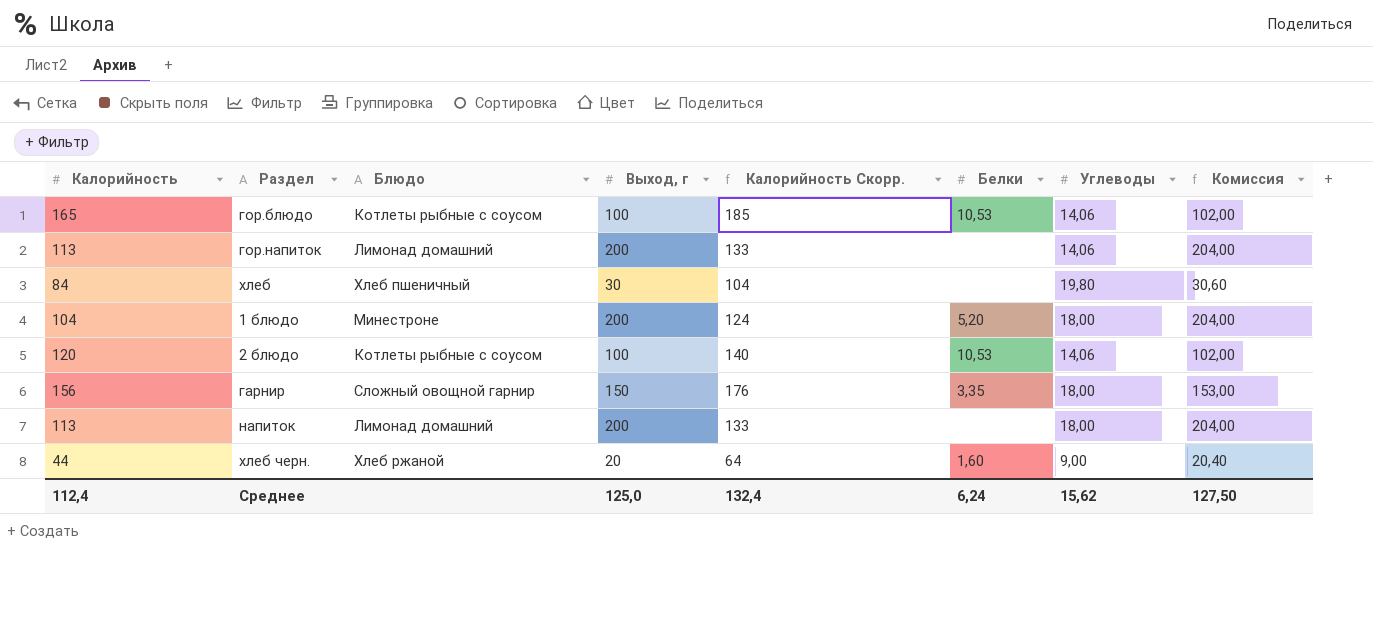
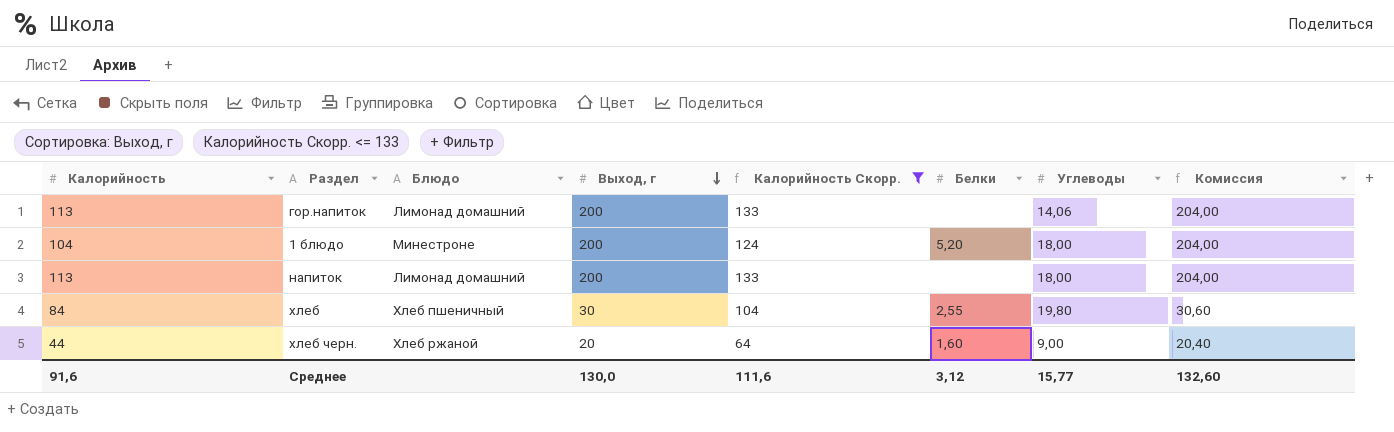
filter: none -> Калорийность Скорр. <= 133
row order: none -> Выход, г descending
хлеб | Белки: none -> 2,55
Среднее | Калорийность: 112,4 -> 91,6
Среднее | Выход, г: 125,0 -> 130,0
Среднее | Калорийность Скорр.: 132,4 -> 111,6
Среднее | Белки: 6,24 -> 3,12
Среднее | Углеводы: 15,62 -> 15,77
Среднее | Комиссия: 127,50 -> 132,60

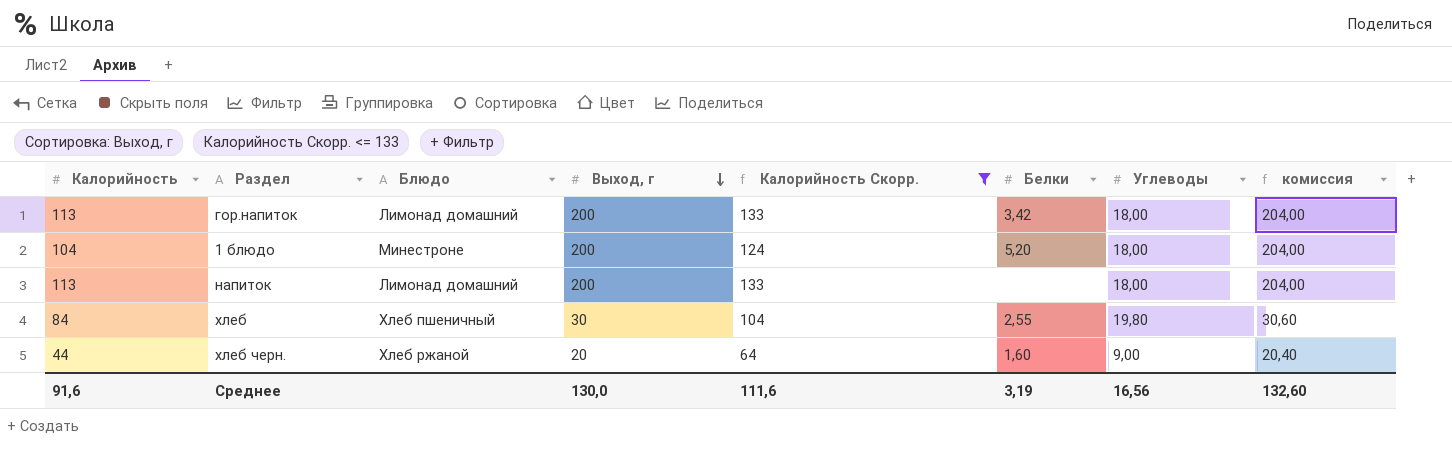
column name: Комиссия -> комиссия
гор.напиток | Белки: none -> 3,42
гор.напиток | Углеводы: 14,06 -> 18,00
Среднее | Белки: 3,12 -> 3,19
Среднее | Углеводы: 15,77 -> 16,56

